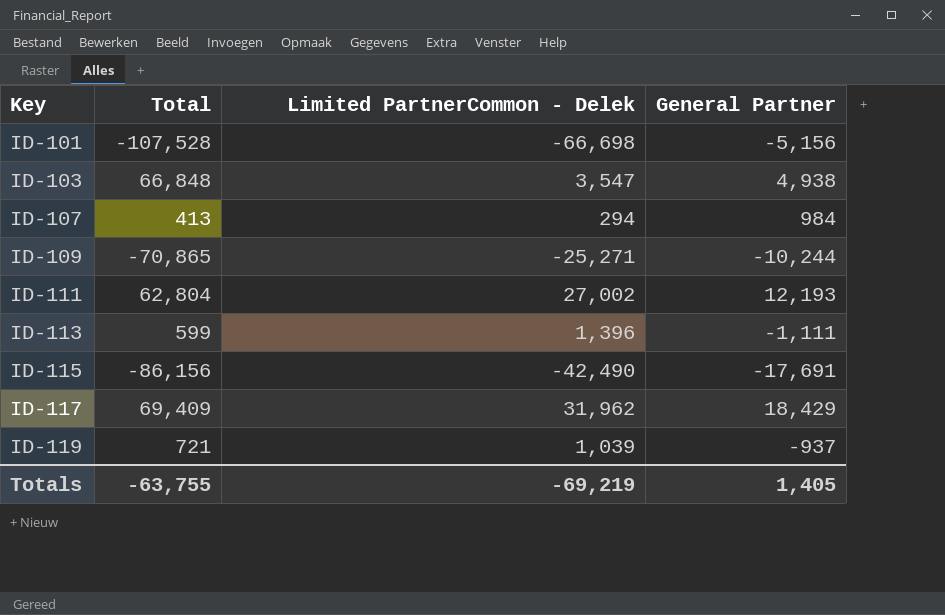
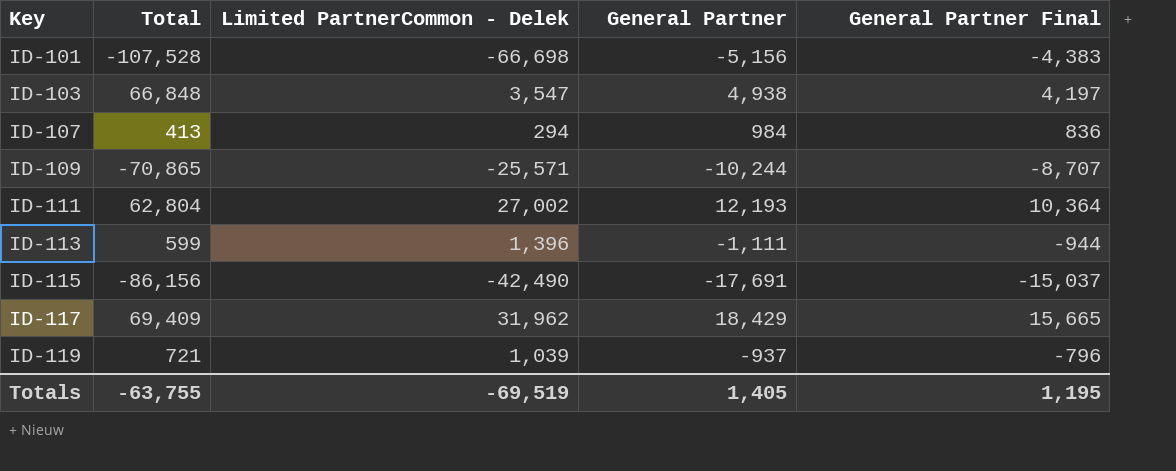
column General Partner Final | formula: none -> [General Partner] * 0.85
ID-109 | Limited PartnerCommon - Delek: -25,271 -> -25,571
Totals | Limited PartnerCommon - Delek: -69,219 -> -69,519

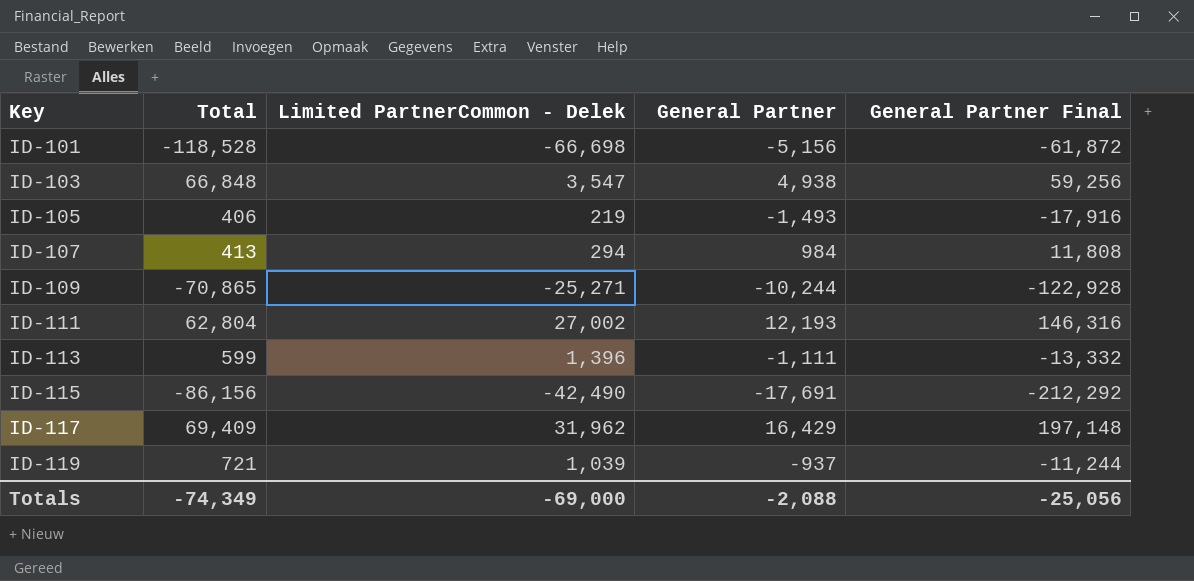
column General Partner Final | formula: [General Partner] * 0.85 -> [General Partner] * 12
ID-101 | Total: -107,528 -> -118,528
row ID-105: none -> 406 | 219 | -1,493 | -17,916
ID-109 | Limited PartnerCommon - Delek: -25,571 -> -25,271
ID-117 | General Partner: 18,429 -> 16,429
Totals | Total: -63,755 -> -74,349
Totals | Limited PartnerCommon - Delek: -69,519 -> -69,000
Totals | General Partner: 1,405 -> -2,088
Totals | General Partner Final: 1,195 -> -25,056

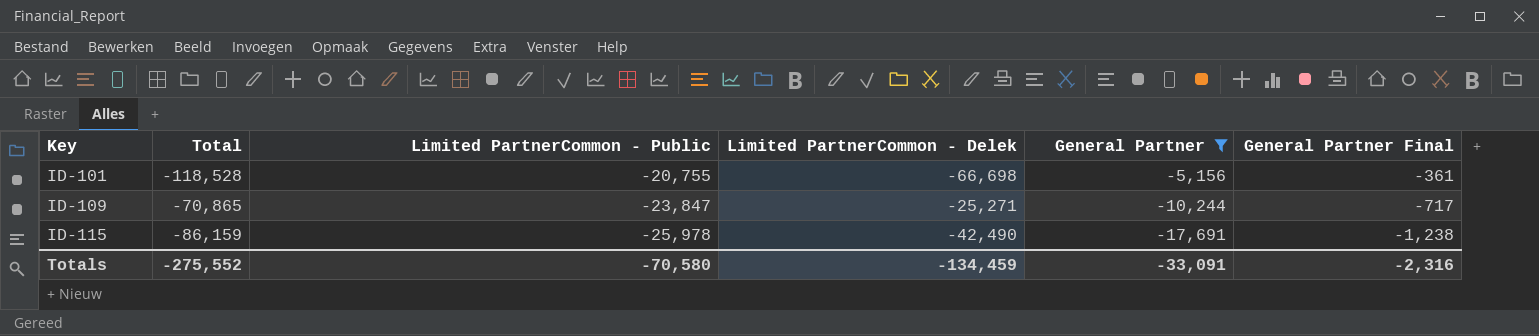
filter: none -> General Partner <= -5,156
column Limited PartnerCommon - Public | position: none -> 3
column General Partner Final | formula: [General Partner] * 12 -> [General Partner] * 0.07
ID-115 | Total: -86,156 -> -86,159
Totals | Total: -74,349 -> -275,552
Totals | Limited PartnerCommon - Delek: -69,000 -> -134,459
Totals | General Partner: -2,088 -> -33,091
Totals | General Partner Final: -25,056 -> -2,316

